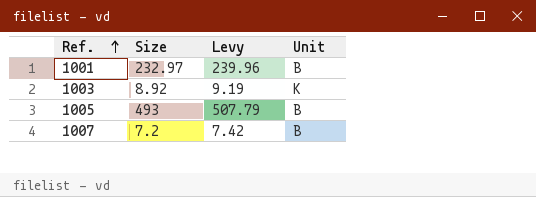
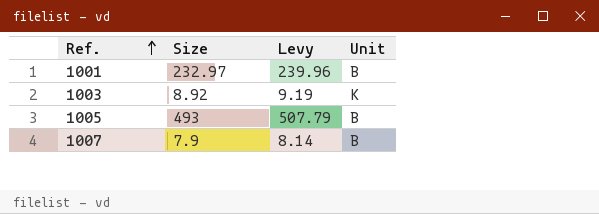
1007 | Size: 7.2 -> 7.9
1007 | Levy: 7.42 -> 8.14

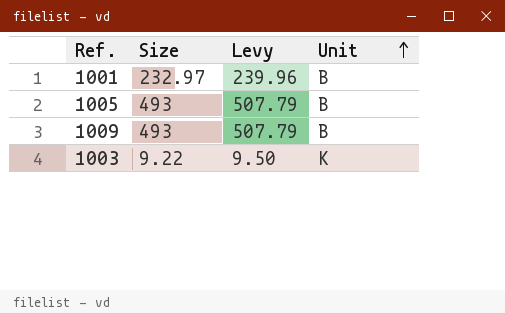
row order: Ref. ascending -> Unit ascending
row 1007: 7.9 | 8.14 | B -> none
row 1009: none -> 493 | 507.79 | B
1003 | Size: 8.92 -> 9.22
1003 | Levy: 9.19 -> 9.50

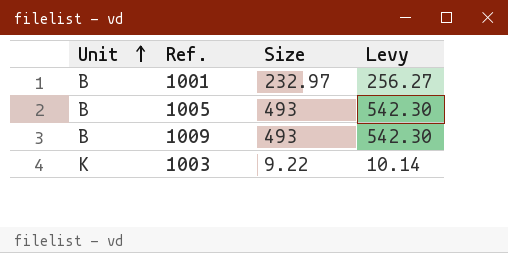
column Unit | position: 4 -> 1
column Levy | formula: [Size] * 1.03 -> [Size] * 1.1

